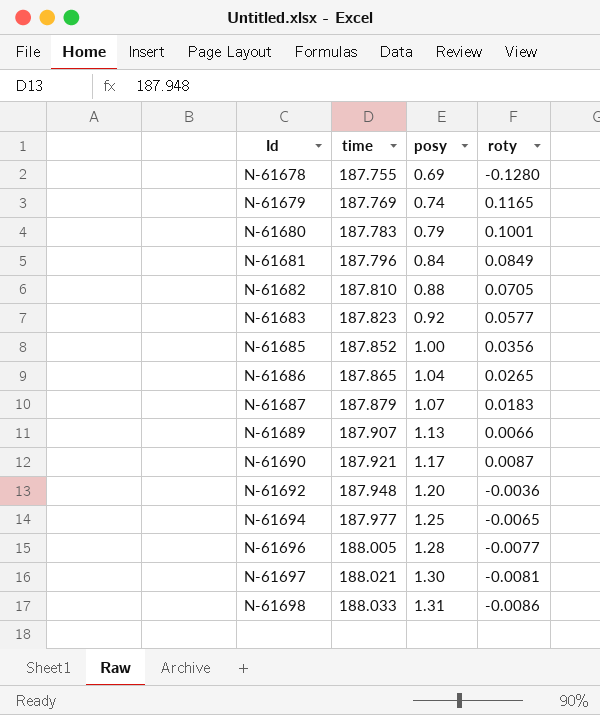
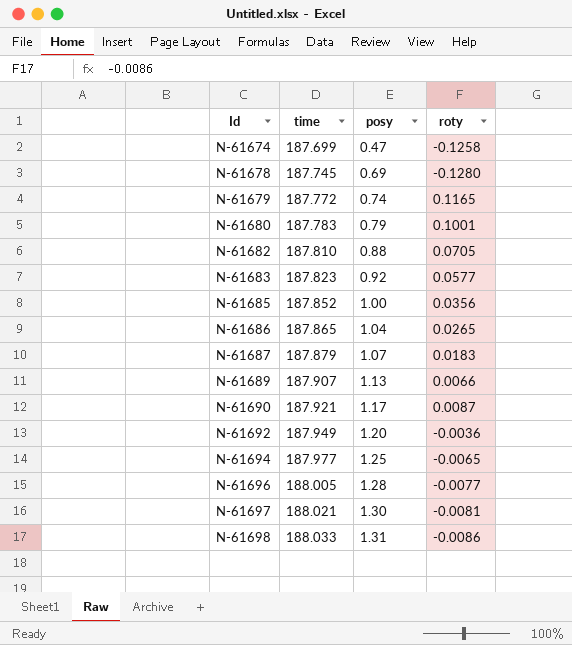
row N-61681: 187.796 | 0.84 | 0.0849 -> none
row N-61674: none -> 187.699 | 0.47 | -0.1258
N-61678 | time: 187.755 -> 187.745
N-61679 | time: 187.769 -> 187.772
N-61692 | time: 187.948 -> 187.949

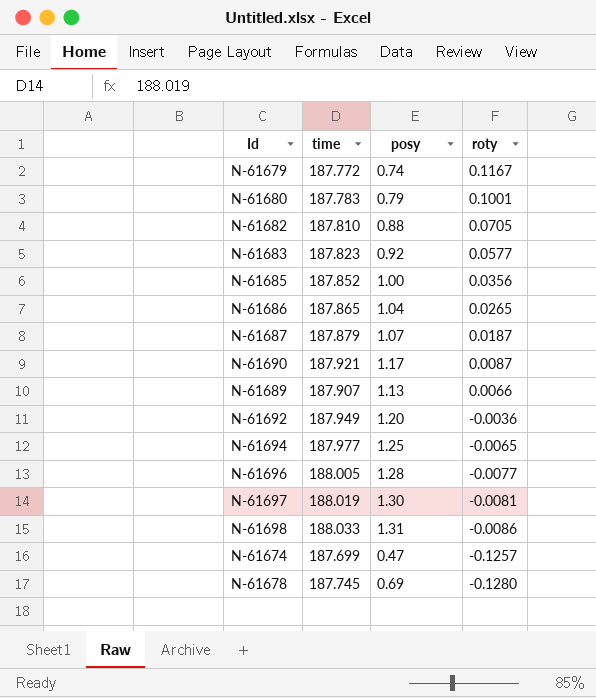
row order: Id ascending -> roty descending
N-61679 | roty: 0.1165 -> 0.1167
N-61687 | roty: 0.0183 -> 0.0187
N-61697 | time: 188.021 -> 188.019
N-61674 | roty: -0.1258 -> -0.1257

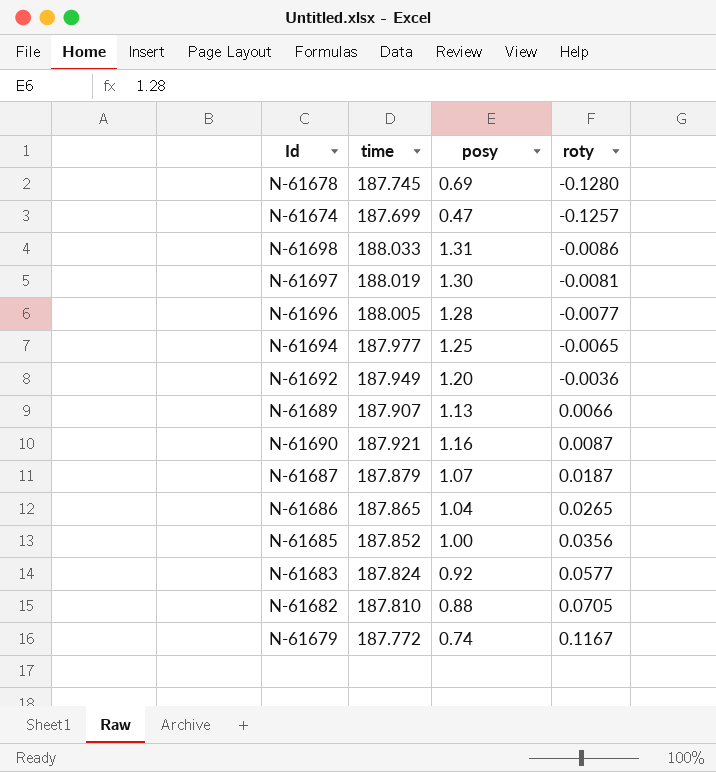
row order: roty descending -> roty ascending
row N-61680: 187.783 | 0.79 | 0.1001 -> none
N-61690 | posy: 1.17 -> 1.16
N-61683 | time: 187.823 -> 187.824

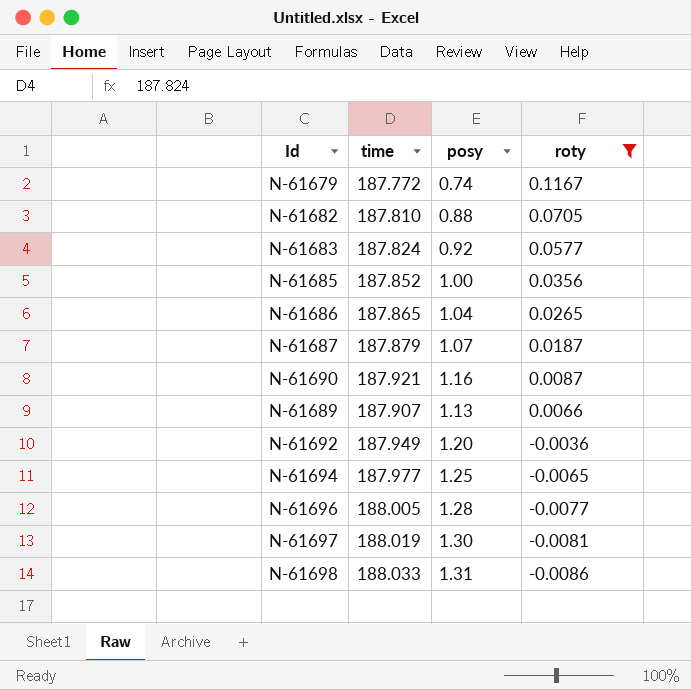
filter: none -> roty >= -0.0086
row order: roty ascending -> roty descending

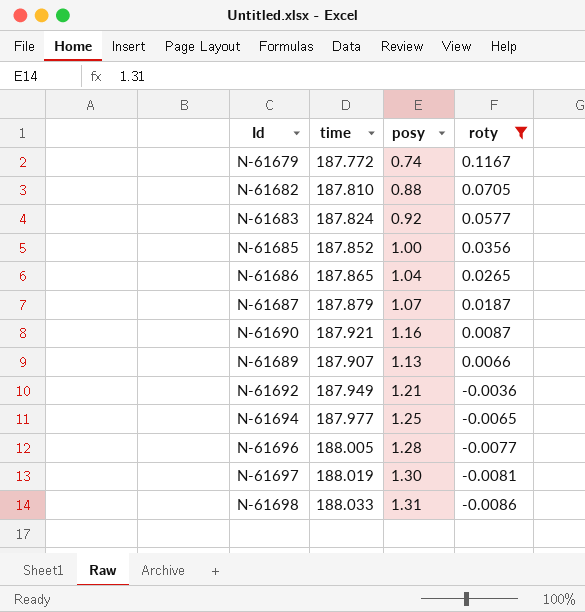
N-61692 | posy: 1.20 -> 1.21

